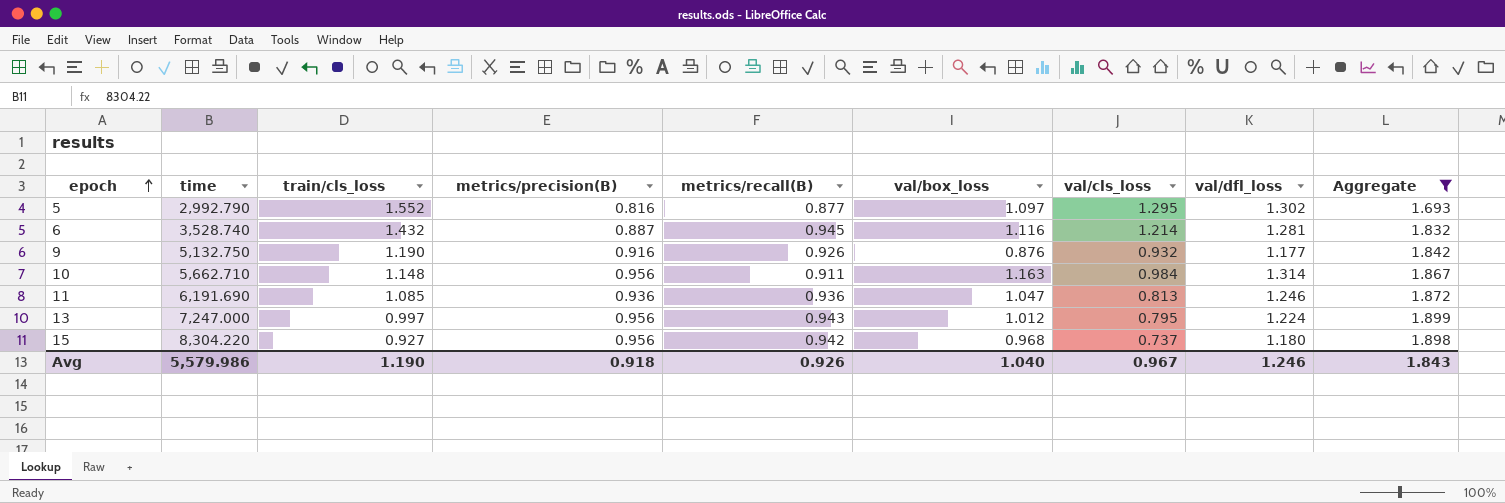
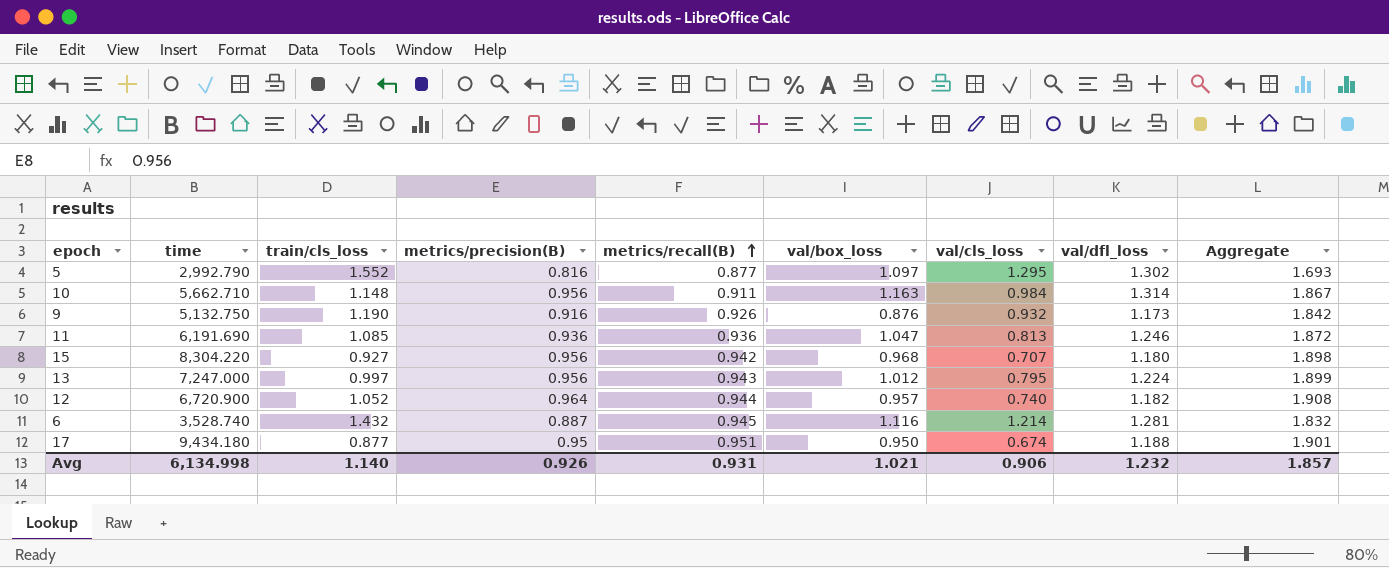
filter: Aggregate <= 1.899 -> none
row order: epoch ascending -> metrics/recall(B) ascending
9 | val/dfl_loss: 1.177 -> 1.173
15 | val/cls_loss: 0.737 -> 0.707
Avg | time: 5,579.986 -> 6,134.998
Avg | train/cls_loss: 1.190 -> 1.140
Avg | metrics/precision(B): 0.918 -> 0.926
Avg | metrics/recall(B): 0.926 -> 0.931
Avg | val/box_loss: 1.040 -> 1.021
Avg | val/cls_loss: 0.967 -> 0.906
Avg | val/dfl_loss: 1.246 -> 1.232
Avg | Aggregate: 1.843 -> 1.857

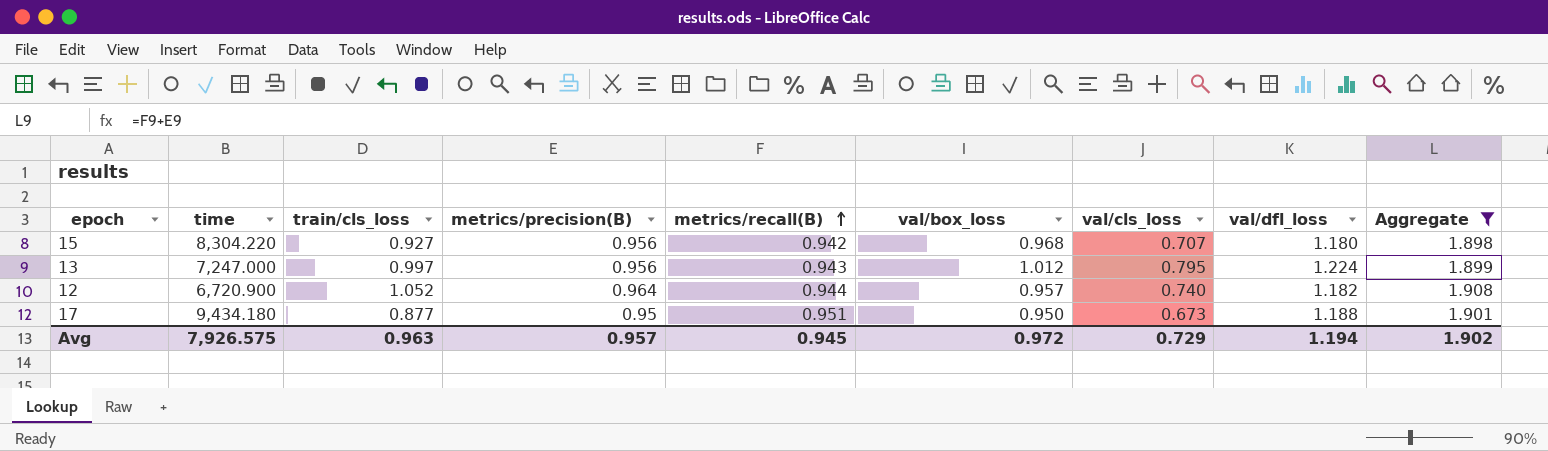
filter: none -> Aggregate >= 1.898
17 | val/cls_loss: 0.674 -> 0.673
Avg | time: 6,134.998 -> 7,926.575
Avg | train/cls_loss: 1.140 -> 0.963
Avg | metrics/precision(B): 0.926 -> 0.957
Avg | metrics/recall(B): 0.931 -> 0.945
Avg | val/box_loss: 1.021 -> 0.972
Avg | val/cls_loss: 0.906 -> 0.729
Avg | val/dfl_loss: 1.232 -> 1.194
Avg | Aggregate: 1.857 -> 1.902

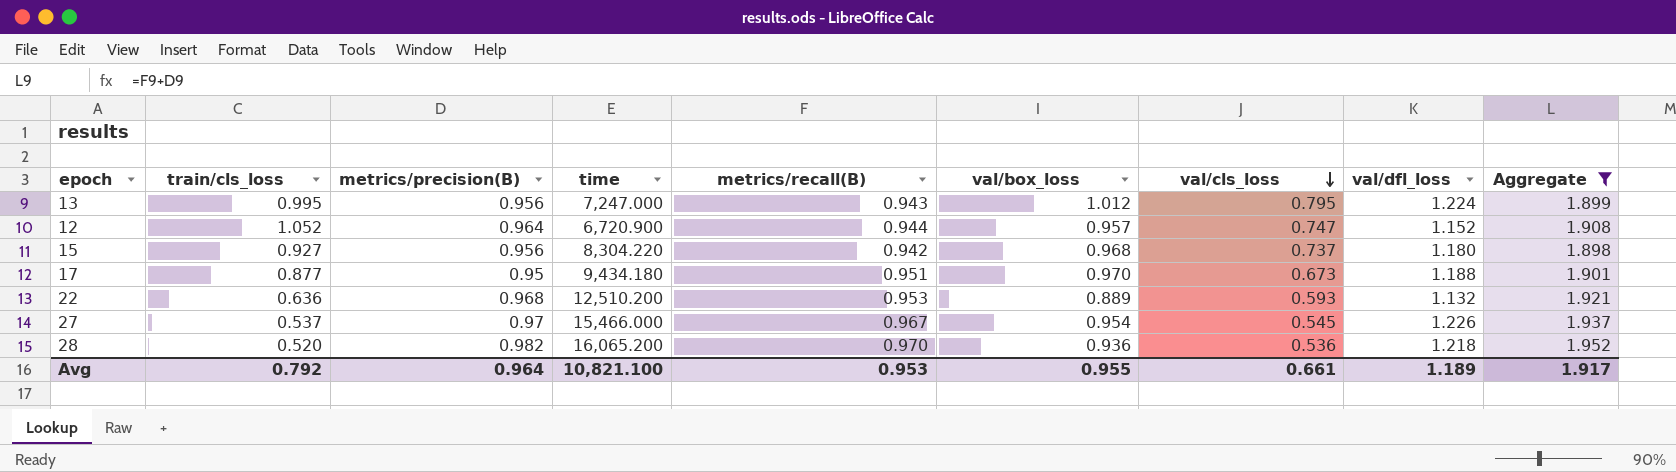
row order: metrics/recall(B) ascending -> val/cls_loss descending
column time | position: 2 -> 4
13 | train/cls_loss: 0.997 -> 0.995
12 | val/cls_loss: 0.740 -> 0.747
12 | val/dfl_loss: 1.182 -> 1.152
15 | val/cls_loss: 0.707 -> 0.737
17 | val/box_loss: 0.950 -> 0.970
row 22: none -> 0.636 | 0.968 | 12,510.200 | 0.953 | 0.889 | 0.593 | 1.132 | 1.921
row 27: none -> 0.537 | 0.97 | 15,466.000 | 0.967 | 0.954 | 0.545 | 1.226 | 1.937
row 28: none -> 0.520 | 0.982 | 16,065.200 | 0.970 | 0.936 | 0.536 | 1.218 | 1.952
Avg | train/cls_loss: 0.963 -> 0.792
Avg | metrics/precision(B): 0.957 -> 0.964
Avg | time: 7,926.575 -> 10,821.100
Avg | metrics/recall(B): 0.945 -> 0.953
Avg | val/box_loss: 0.972 -> 0.955
Avg | val/cls_loss: 0.729 -> 0.661
Avg | val/dfl_loss: 1.194 -> 1.189
Avg | Aggregate: 1.902 -> 1.917

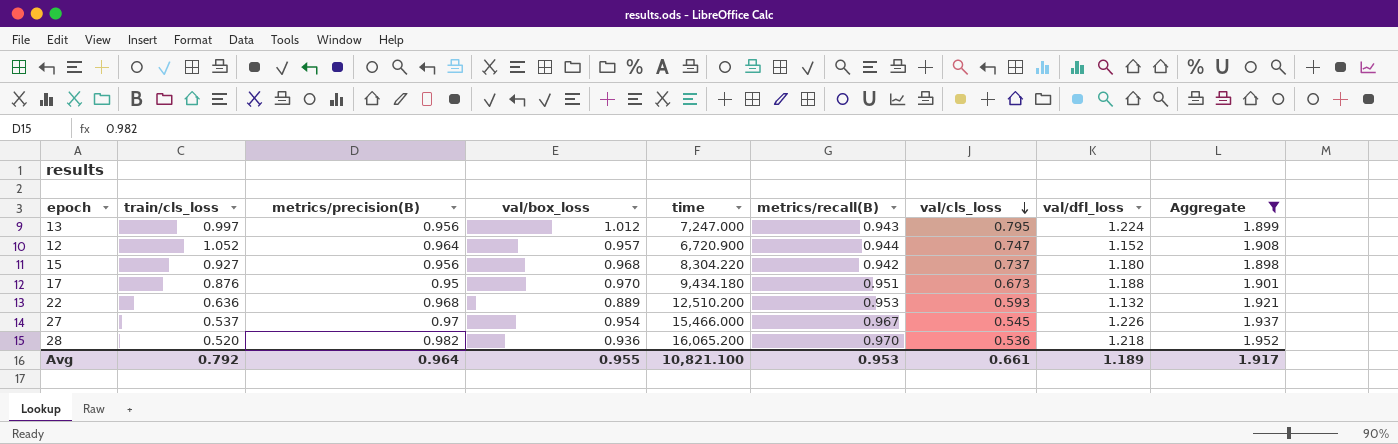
column val/box_loss | position: 6 -> 4
13 | train/cls_loss: 0.995 -> 0.997
17 | train/cls_loss: 0.877 -> 0.876

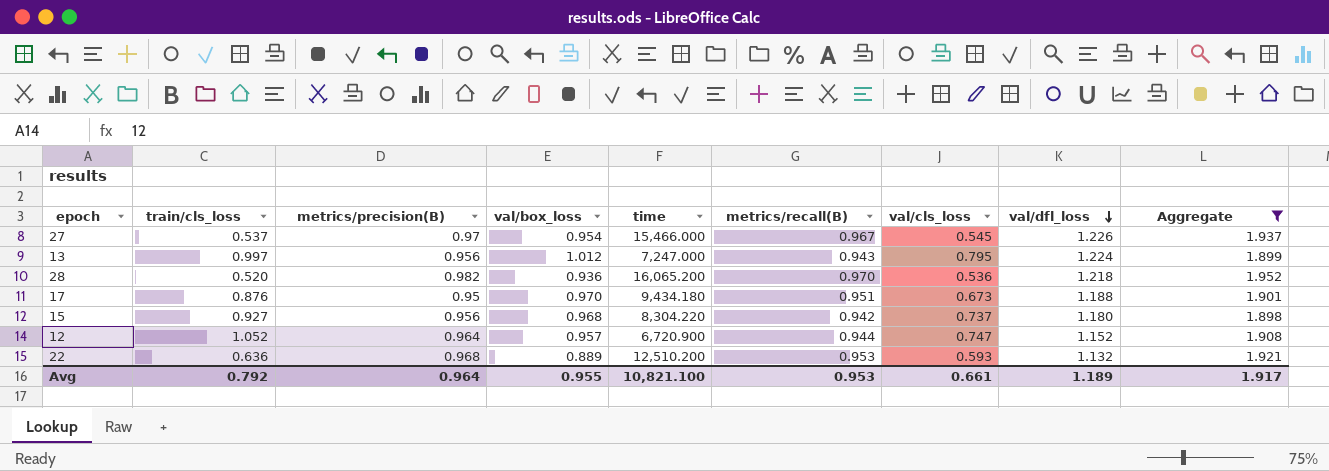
row order: val/cls_loss descending -> val/dfl_loss descending

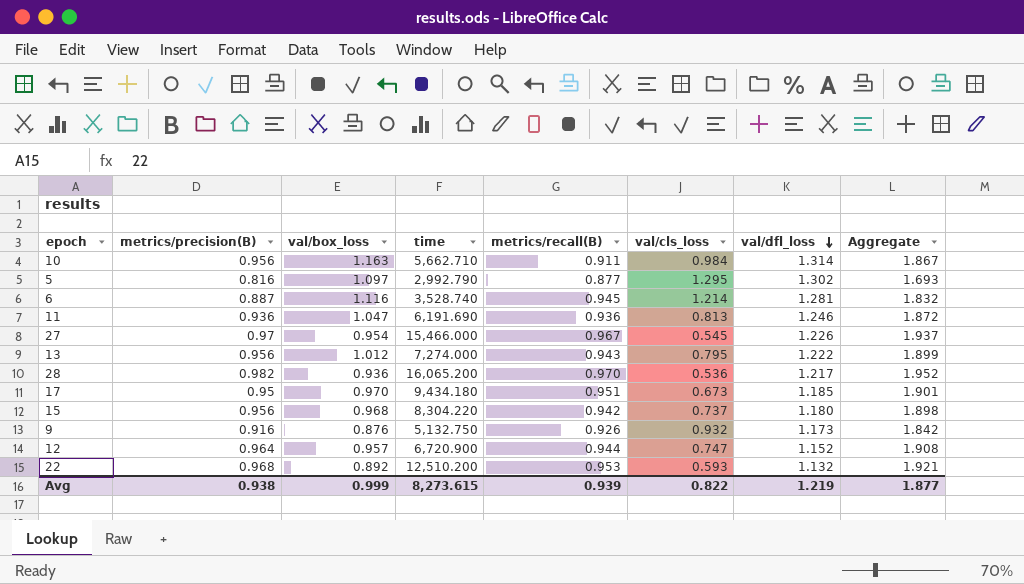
filter: Aggregate >= 1.898 -> none
column train/cls_loss | position: 2 -> none
13 | time: 7,247.000 -> 7,274.000
13 | val/dfl_loss: 1.224 -> 1.222
28 | val/dfl_loss: 1.218 -> 1.217
17 | val/dfl_loss: 1.188 -> 1.185
22 | val/box_loss: 0.889 -> 0.892
Avg | metrics/precision(B): 0.964 -> 0.938
Avg | val/box_loss: 0.955 -> 0.999
Avg | time: 10,821.100 -> 8,273.615
Avg | metrics/recall(B): 0.953 -> 0.939
Avg | val/cls_loss: 0.661 -> 0.822
Avg | val/dfl_loss: 1.189 -> 1.219
Avg | Aggregate: 1.917 -> 1.877

